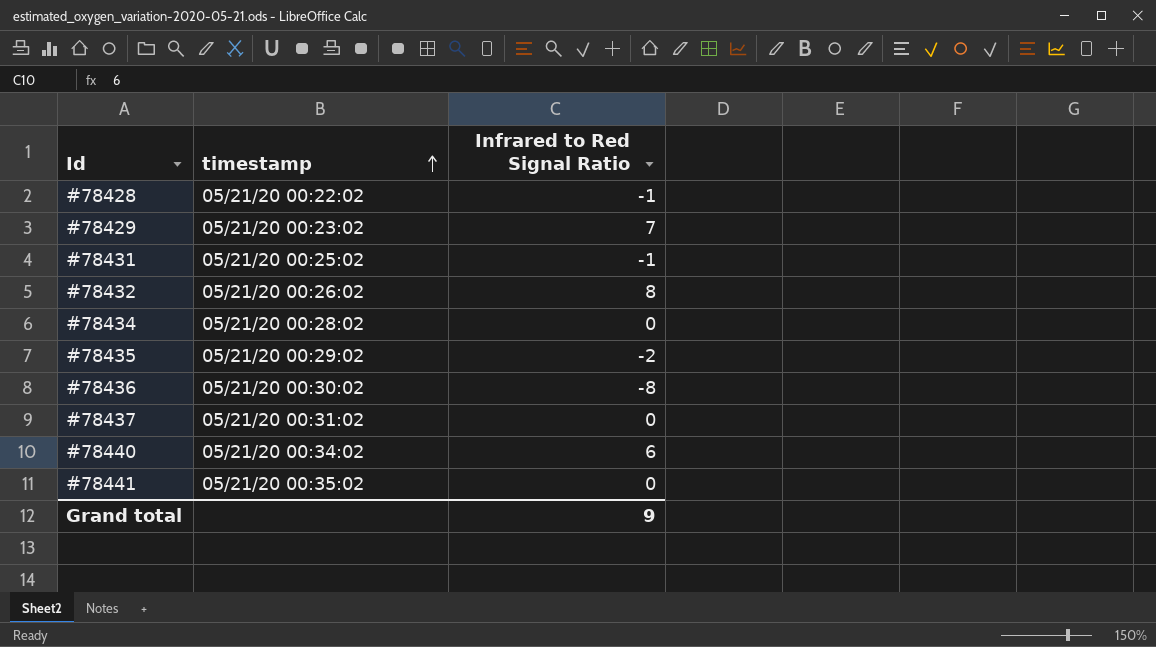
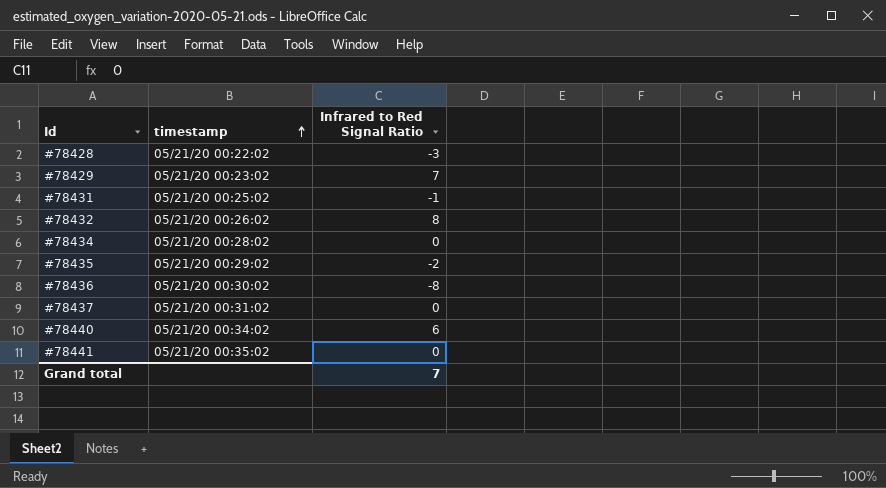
#78428 | Infrared to Red Signal Ratio: -1 -> -3
Grand total | Infrared to Red Signal Ratio: 9 -> 7

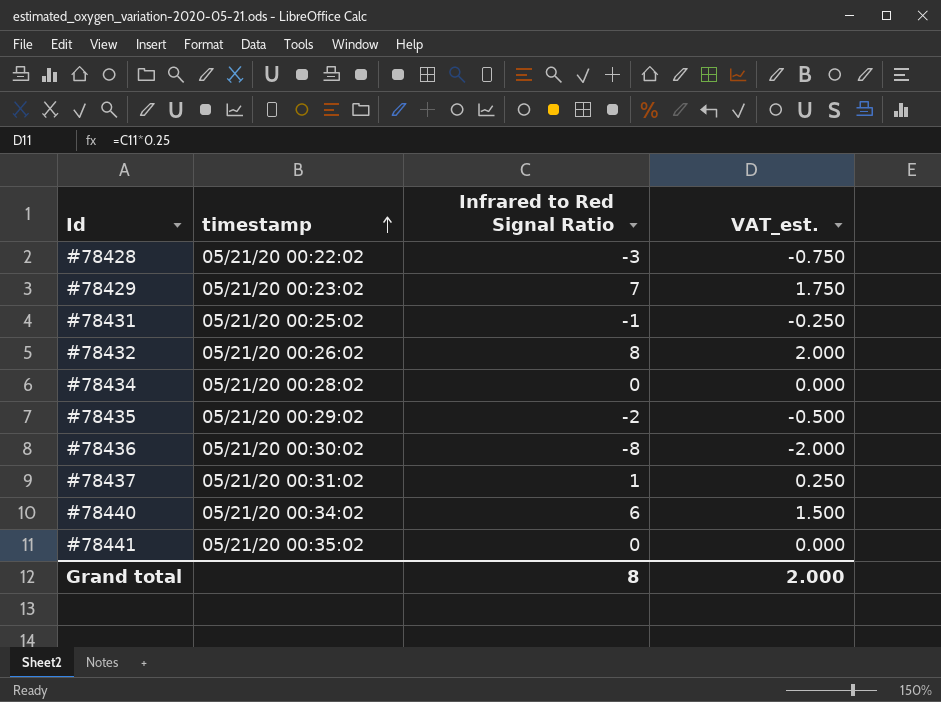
column VAT_est. | formula: none -> [Infrared to Red Signal Ratio] * 0.25
#78437 | Infrared to Red Signal Ratio: 0 -> 1
Grand total | Infrared to Red Signal Ratio: 7 -> 8

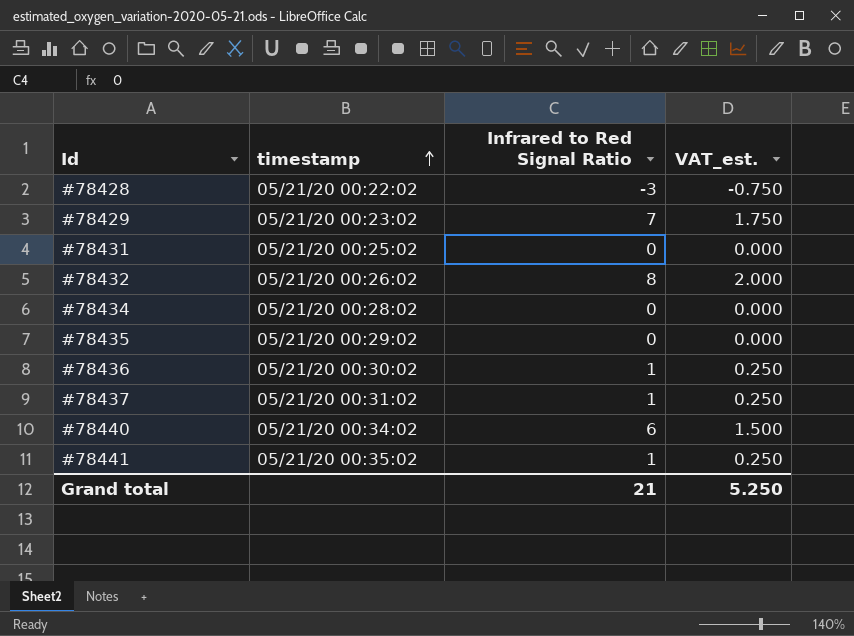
#78431 | Infrared to Red Signal Ratio: -1 -> 0
#78431 | VAT_est.: -0.250 -> 0.000
#78435 | Infrared to Red Signal Ratio: -2 -> 0
#78435 | VAT_est.: -0.500 -> 0.000
#78436 | Infrared to Red Signal Ratio: -8 -> 1
#78436 | VAT_est.: -2.000 -> 0.250
#78441 | Infrared to Red Signal Ratio: 0 -> 1
#78441 | VAT_est.: 0.000 -> 0.250
Grand total | Infrared to Red Signal Ratio: 8 -> 21
Grand total | VAT_est.: 2.000 -> 5.250

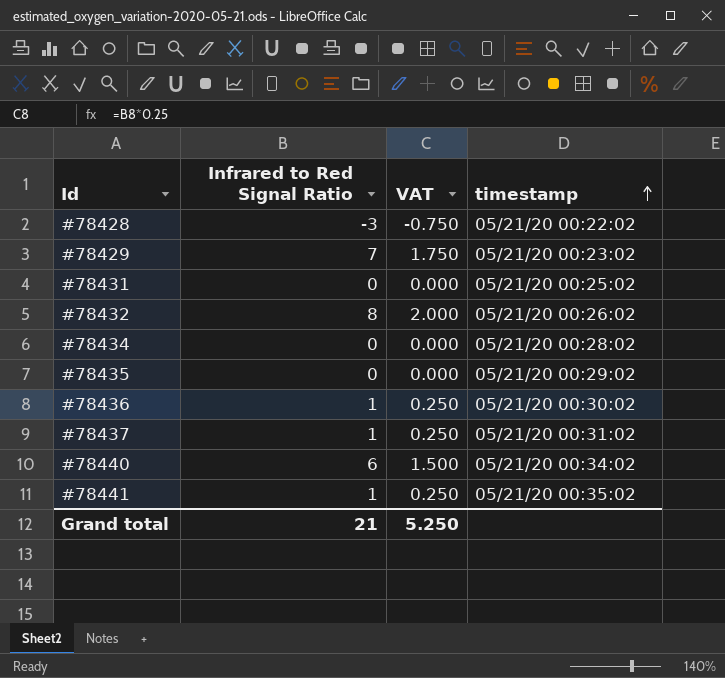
column name: VAT_est. -> VAT
column timestamp | position: 2 -> 4

